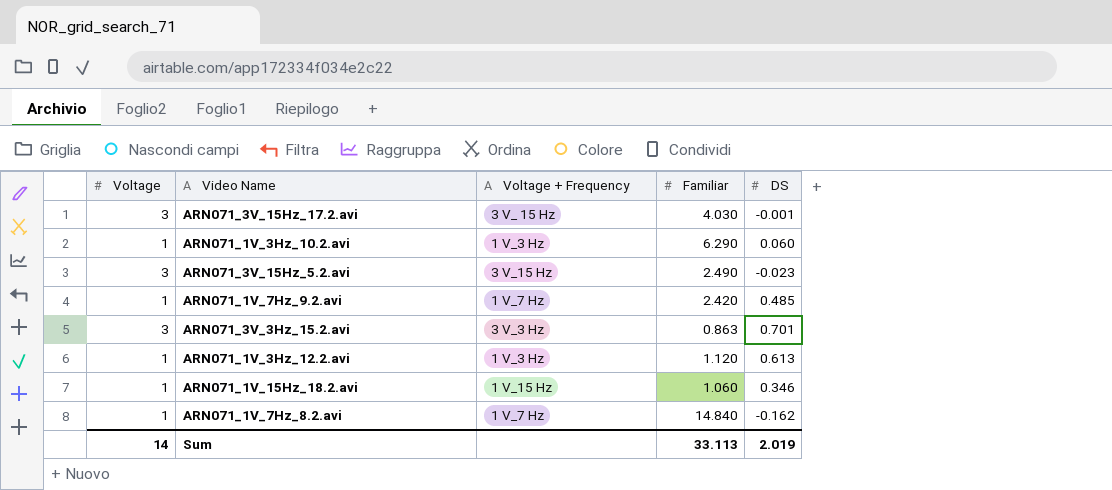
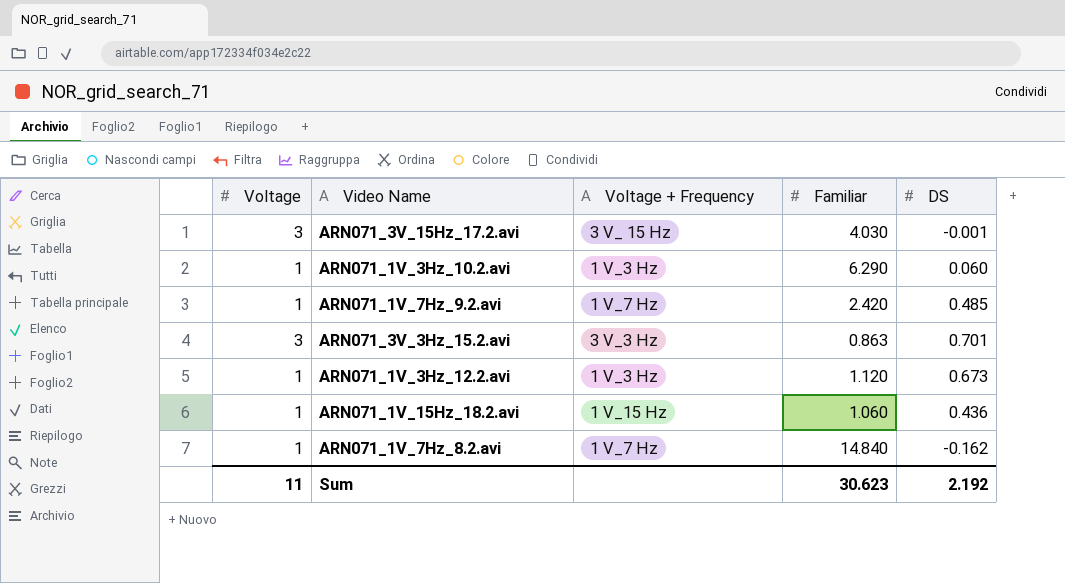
row ARN071_3V_15Hz_5.2.avi: 3 | 3 V_15 Hz | 2.490 | -0.023 -> none
ARN071_1V_3Hz_12.2.avi | DS: 0.613 -> 0.673
ARN071_1V_15Hz_18.2.avi | DS: 0.346 -> 0.436
Sum | Voltage: 14 -> 11
Sum | Familiar: 33.113 -> 30.623
Sum | DS: 2.019 -> 2.192

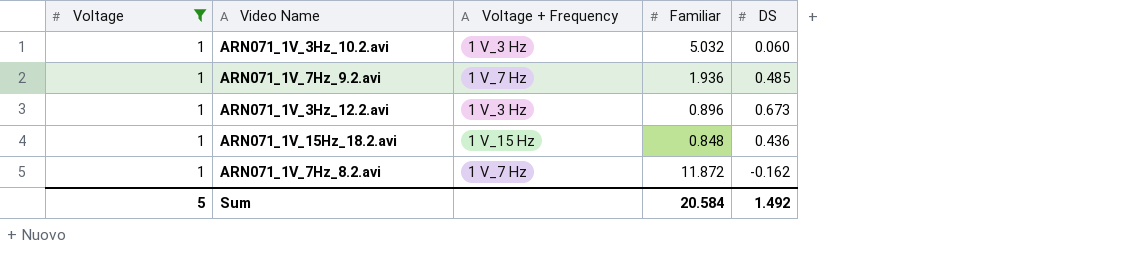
filter: none -> Voltage = 1
ARN071_1V_3Hz_10.2.avi | Familiar: 6.290 -> 5.032
ARN071_1V_7Hz_9.2.avi | Familiar: 2.420 -> 1.936
ARN071_1V_3Hz_12.2.avi | Familiar: 1.120 -> 0.896
ARN071_1V_15Hz_18.2.avi | Familiar: 1.060 -> 0.848
ARN071_1V_7Hz_8.2.avi | Familiar: 14.840 -> 11.872
Sum | Voltage: 11 -> 5
Sum | Familiar: 30.623 -> 20.584
Sum | DS: 2.192 -> 1.492

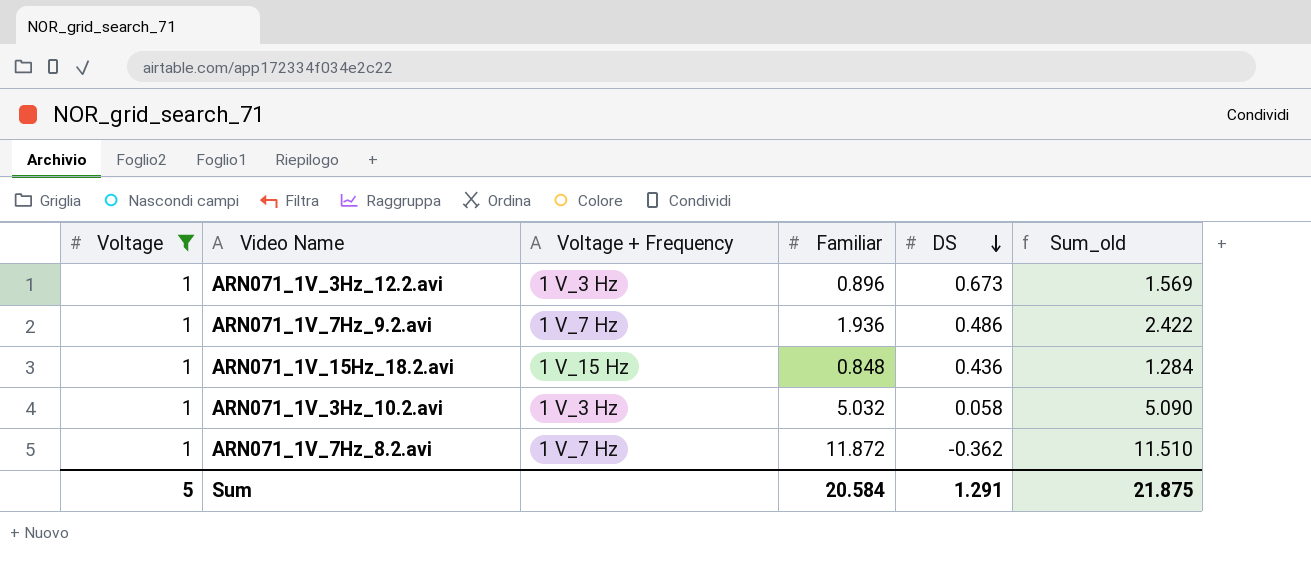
row order: none -> DS descending
column Sum_old | formula: none -> [Familiar] + [DS]
ARN071_1V_7Hz_9.2.avi | DS: 0.485 -> 0.486
ARN071_1V_3Hz_10.2.avi | DS: 0.060 -> 0.058
ARN071_1V_7Hz_8.2.avi | DS: -0.162 -> -0.362
Sum | DS: 1.492 -> 1.291

